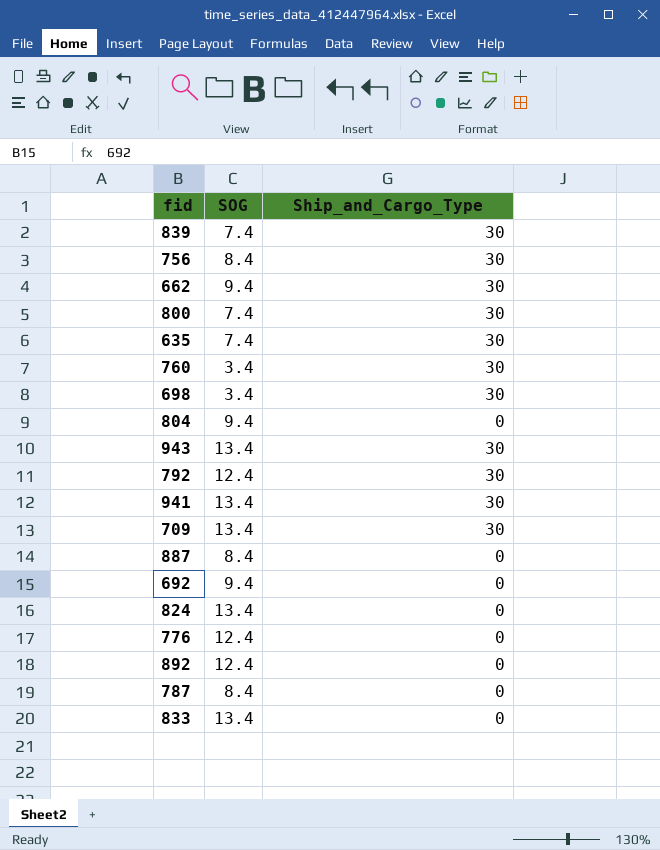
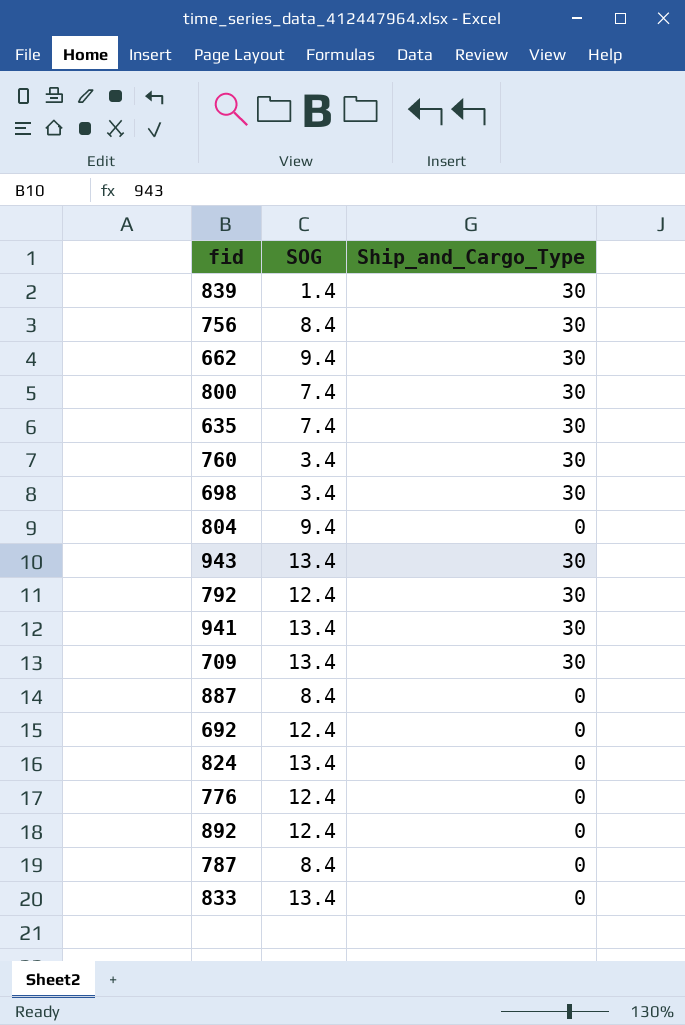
839 | SOG: 7.4 -> 1.4
692 | SOG: 9.4 -> 12.4

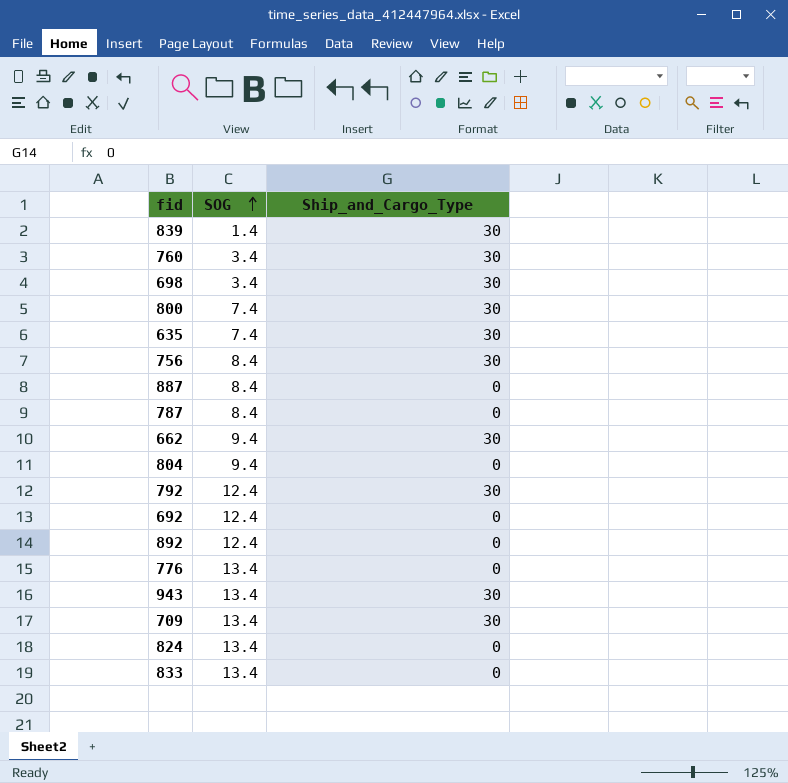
row order: none -> SOG ascending
row 941: 13.4 | 30 -> none
776 | SOG: 12.4 -> 13.4

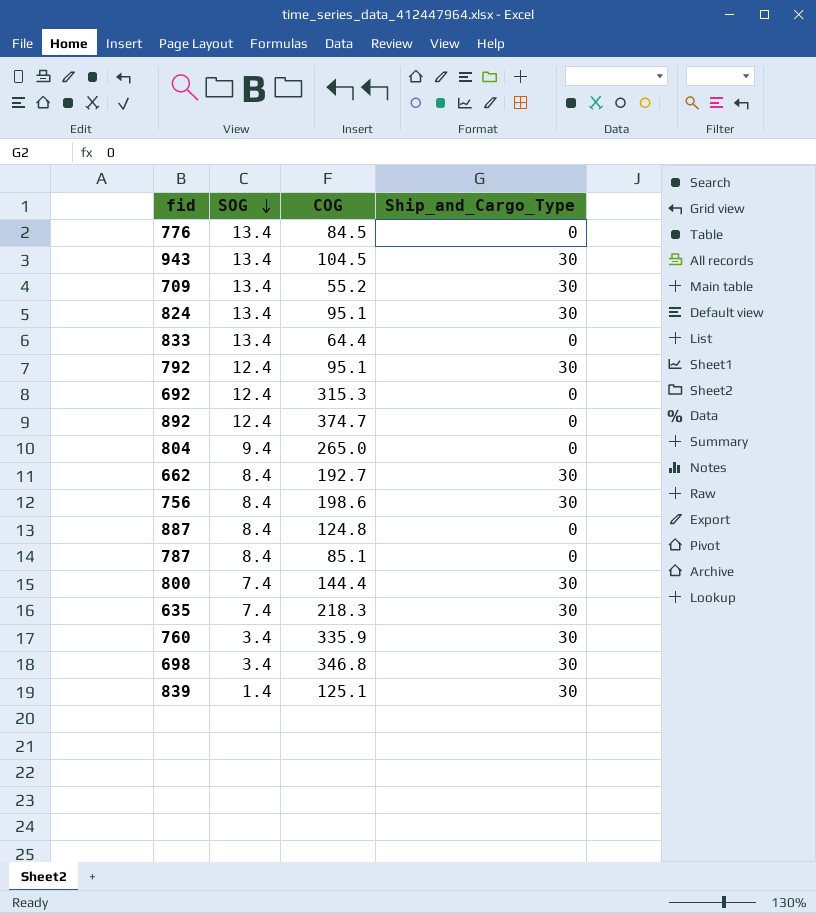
row order: SOG ascending -> SOG descending
column COG | position: none -> 3
824 | Ship_and_Cargo_Type: 0 -> 30
662 | SOG: 9.4 -> 8.4

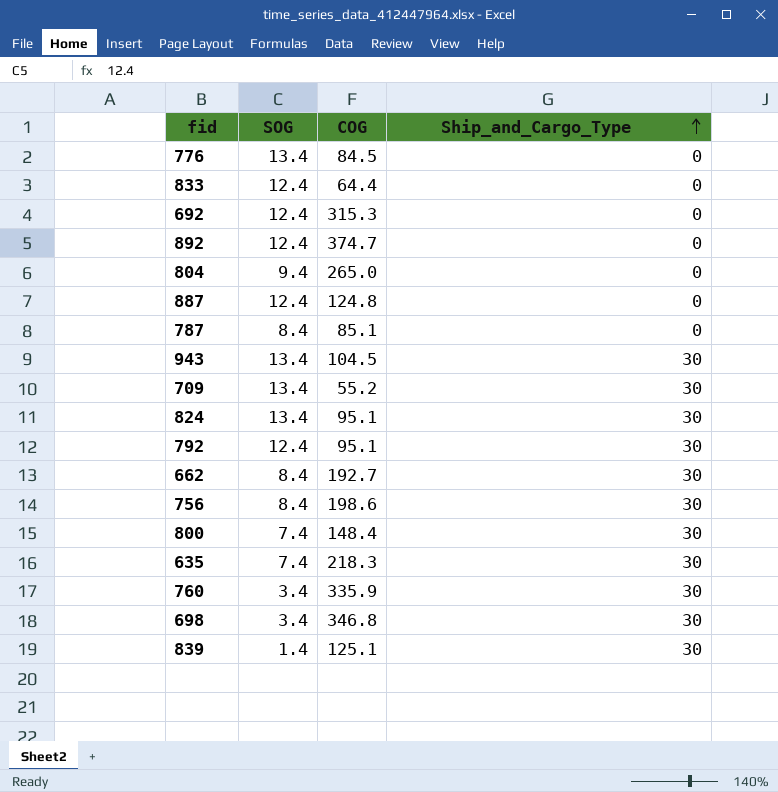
row order: SOG descending -> Ship_and_Cargo_Type ascending
833 | SOG: 13.4 -> 12.4
887 | SOG: 8.4 -> 12.4
800 | COG: 144.4 -> 148.4

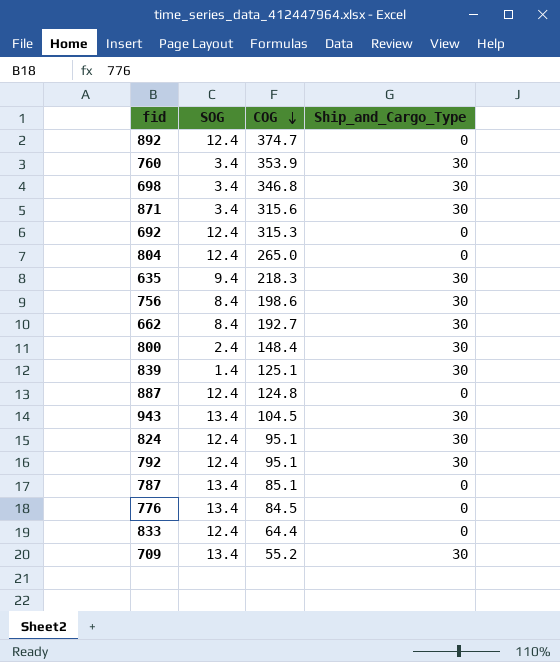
row order: Ship_and_Cargo_Type ascending -> COG descending
760 | COG: 335.9 -> 353.9
row 871: none -> 3.4 | 315.6 | 30
804 | SOG: 9.4 -> 12.4
635 | SOG: 7.4 -> 9.4
800 | SOG: 7.4 -> 2.4
824 | SOG: 13.4 -> 12.4
787 | SOG: 8.4 -> 13.4

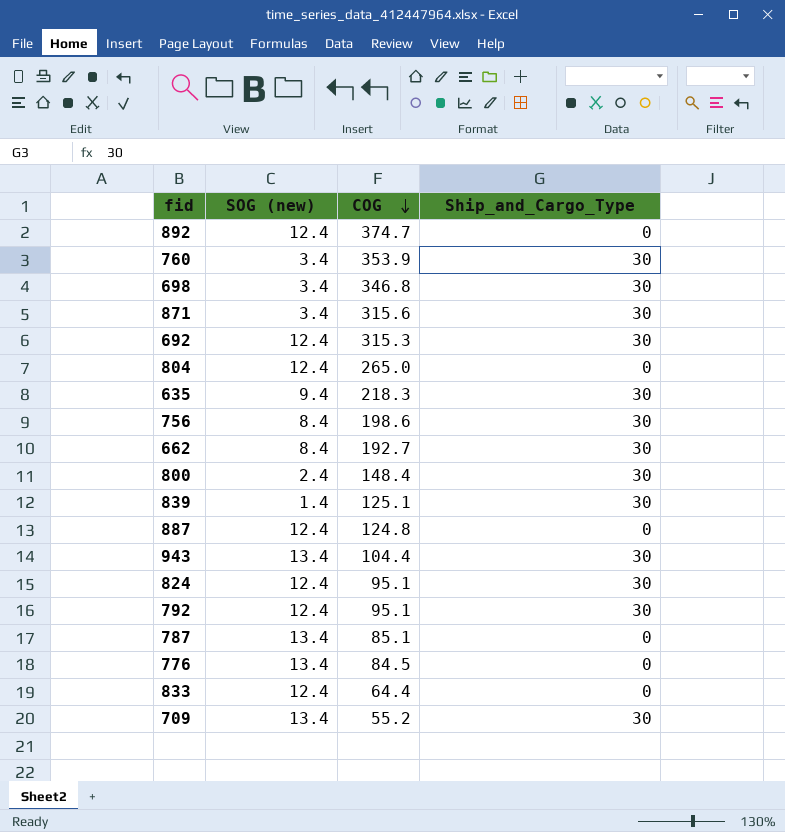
column name: SOG -> SOG (new)
692 | Ship_and_Cargo_Type: 0 -> 30
943 | COG: 104.5 -> 104.4

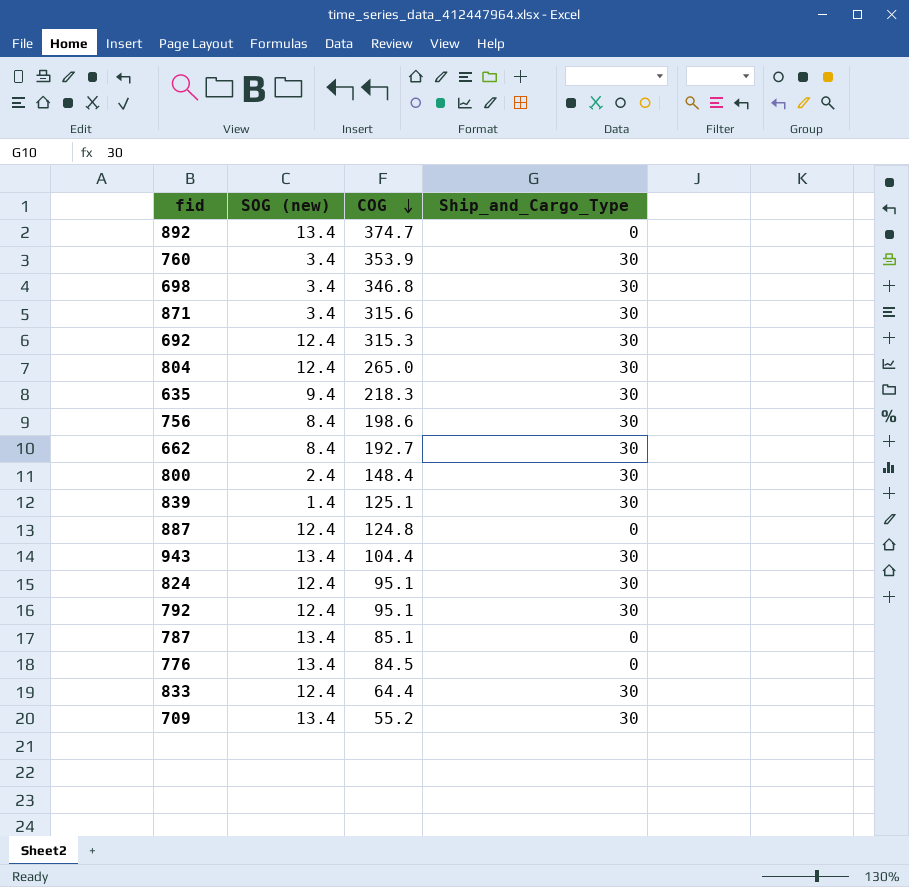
892 | SOG (new): 12.4 -> 13.4
804 | Ship_and_Cargo_Type: 0 -> 30
833 | Ship_and_Cargo_Type: 0 -> 30

